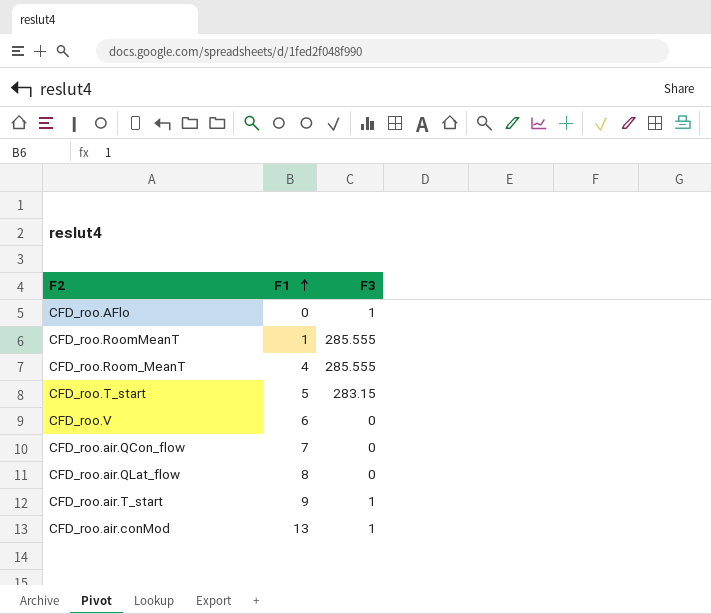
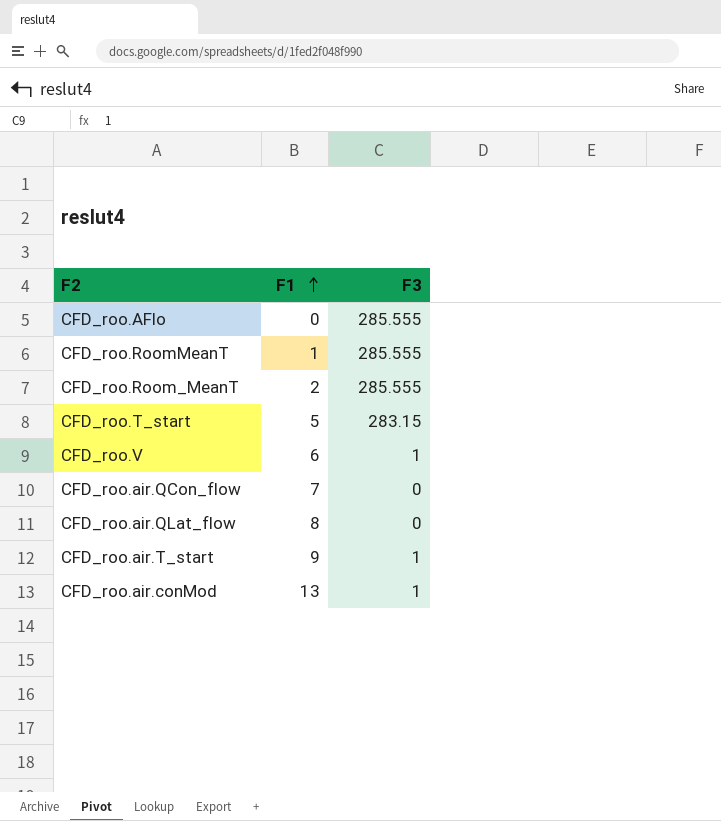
CFD_roo.AFlo | F3: 1 -> 285.555
CFD_roo.Room_MeanT | F1: 4 -> 2
CFD_roo.V | F3: 0 -> 1

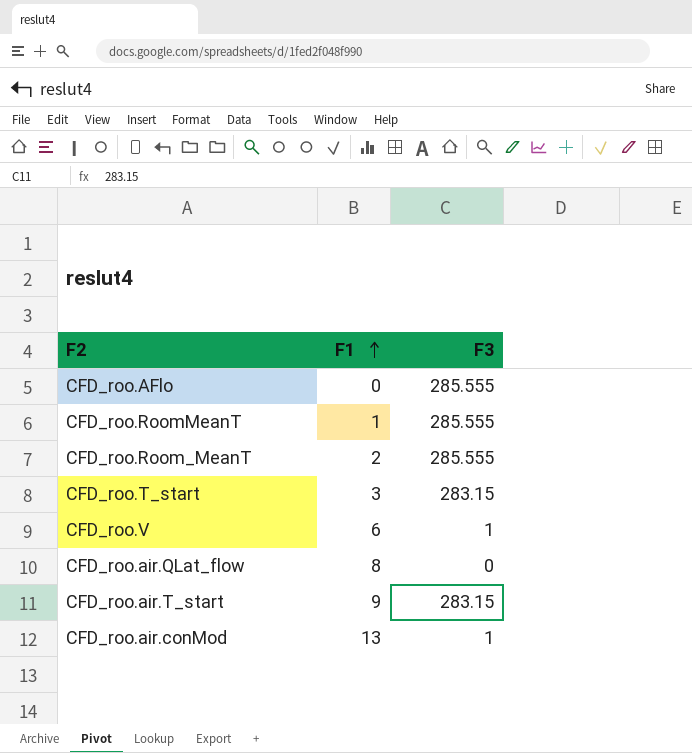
row CFD_roo.air.QCon_flow: 7 | 0 -> none
CFD_roo.T_start | F1: 5 -> 3
CFD_roo.air.T_start | F3: 1 -> 283.15

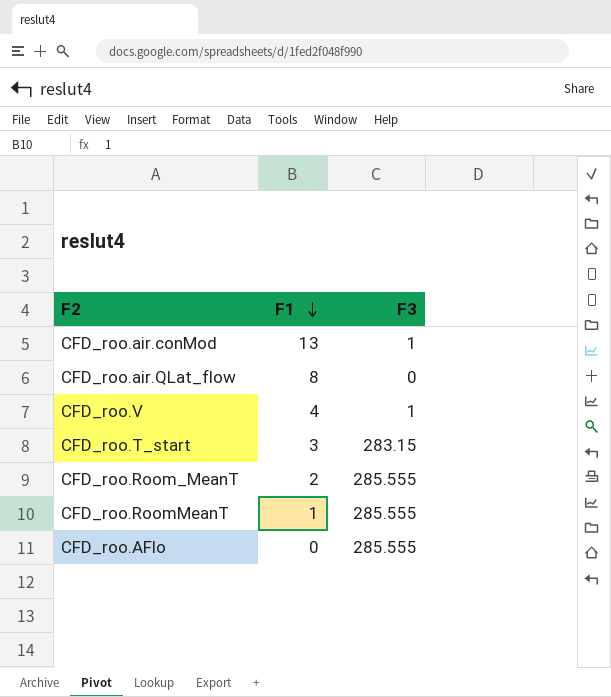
row order: F1 ascending -> F1 descending
row CFD_roo.air.T_start: 9 | 283.15 -> none
CFD_roo.V | F1: 6 -> 4

